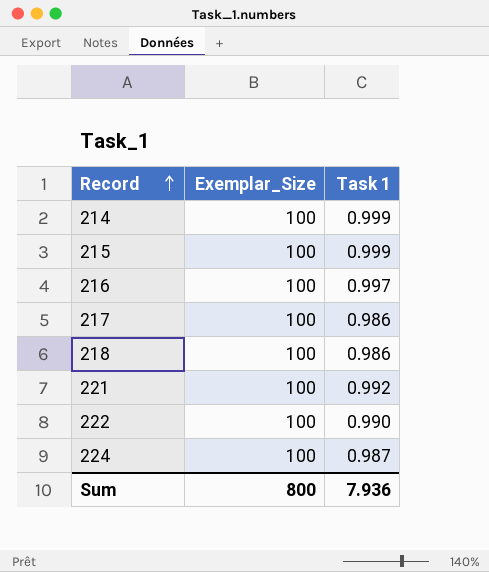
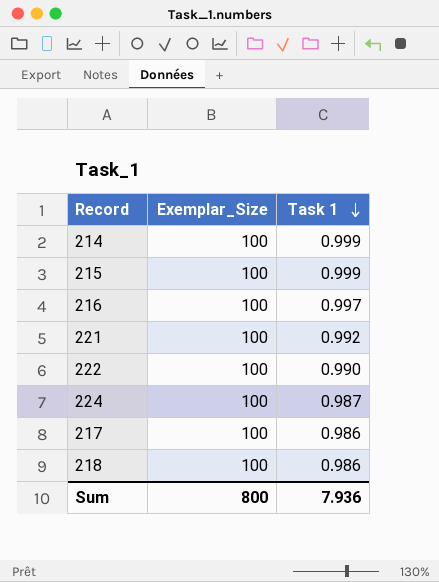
row order: Record ascending -> Task 1 descending

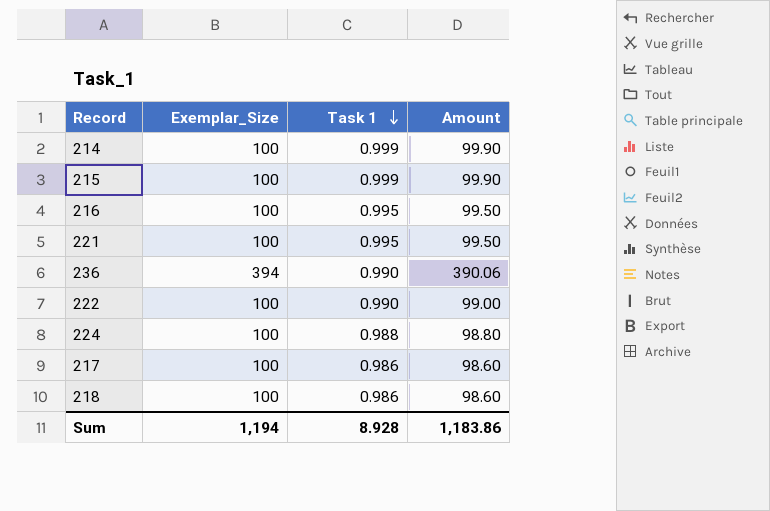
column Amount | formula: none -> [Exemplar_Size] * [Task 1]
216 | Task 1: 0.997 -> 0.995
221 | Task 1: 0.992 -> 0.995
row 236: none -> 394 | 0.990 | 390.06
224 | Task 1: 0.987 -> 0.988
Sum | Exemplar_Size: 800 -> 1,194
Sum | Task 1: 7.936 -> 8.928

